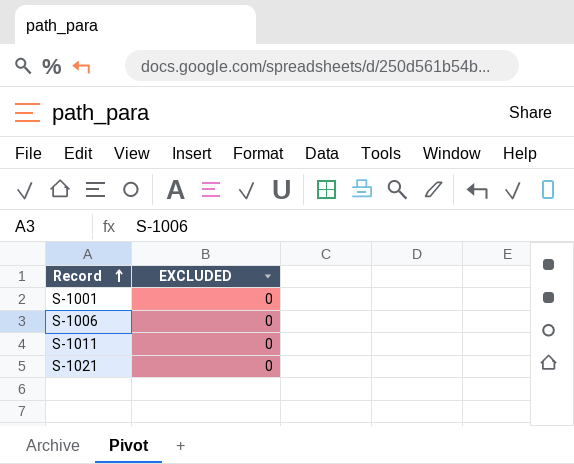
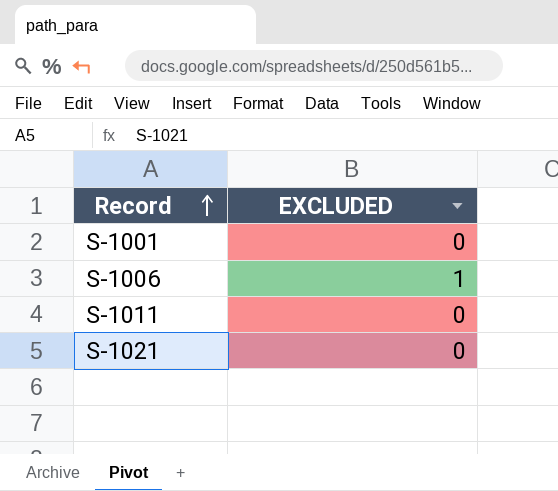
S-1006 | EXCLUDED: 0 -> 1

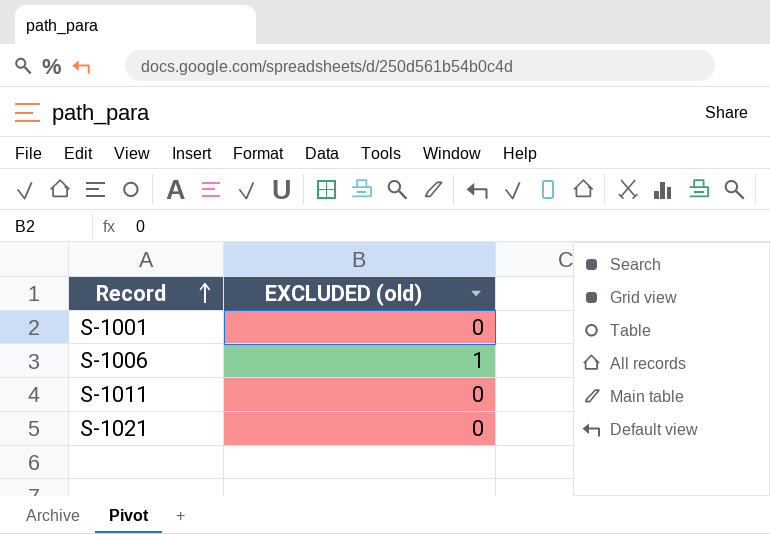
column name: EXCLUDED -> EXCLUDED (old)

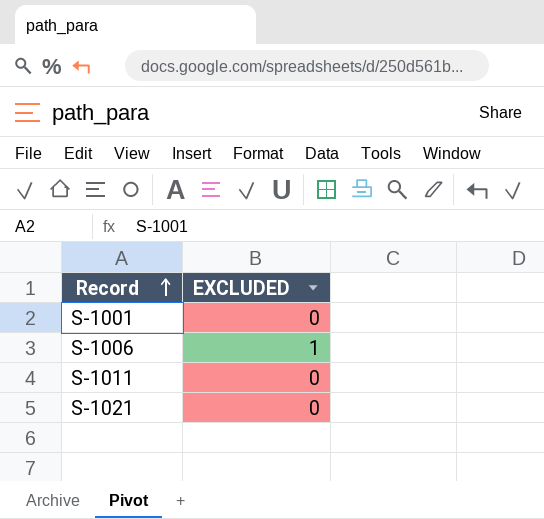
column name: EXCLUDED (old) -> EXCLUDED

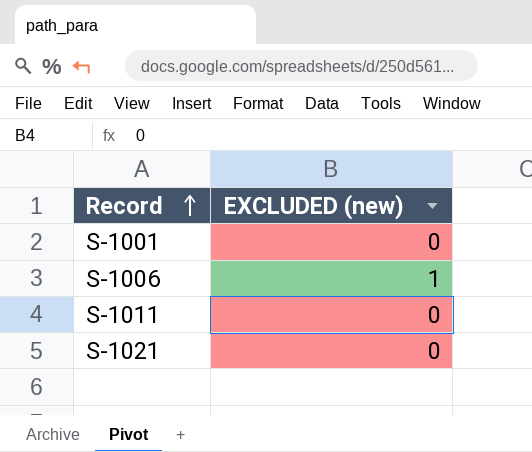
column name: EXCLUDED -> EXCLUDED (new)

